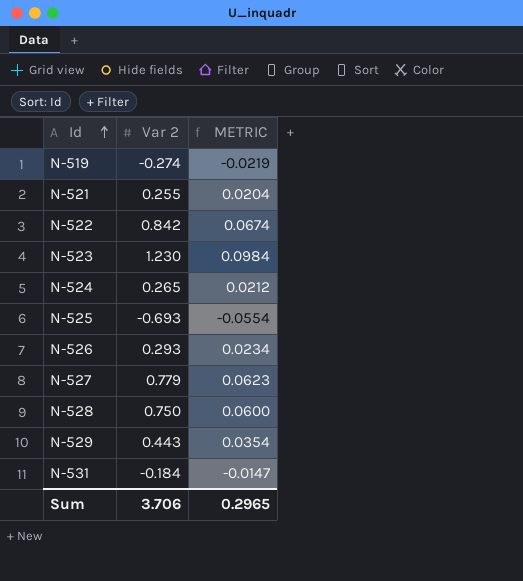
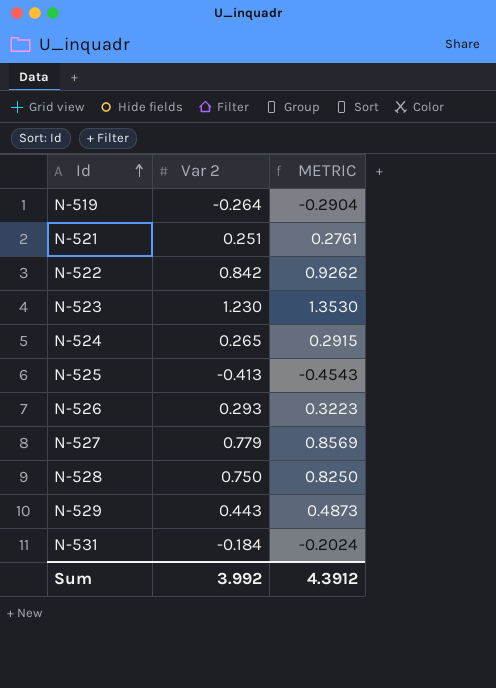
column METRIC | formula: [Var 2] * 0.08 -> [Var 2] * 1.1
N-519 | Var 2: -0.274 -> -0.264
N-521 | Var 2: 0.255 -> 0.251
N-525 | Var 2: -0.693 -> -0.413
Sum | Var 2: 3.706 -> 3.992
Sum | METRIC: 0.2965 -> 4.3912

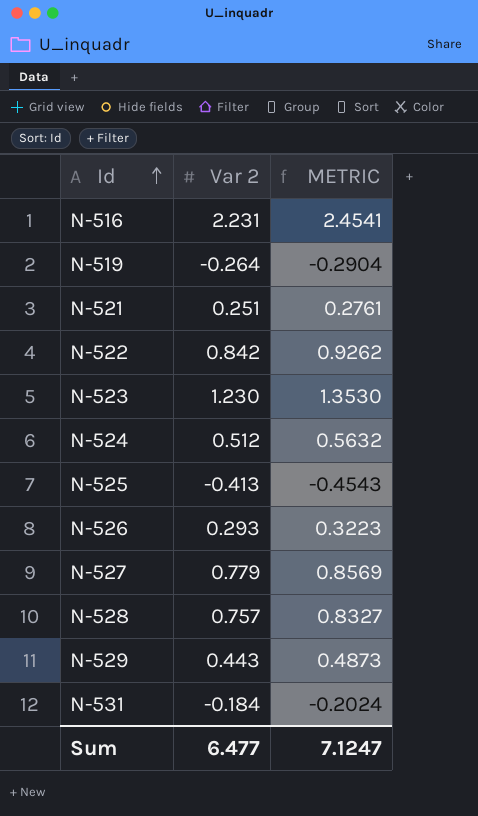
row N-516: none -> 2.231 | 2.4541
N-524 | Var 2: 0.265 -> 0.512
N-524 | METRIC: 0.2915 -> 0.5632
N-528 | Var 2: 0.750 -> 0.757
N-528 | METRIC: 0.8250 -> 0.8327
Sum | Var 2: 3.992 -> 6.477
Sum | METRIC: 4.3912 -> 7.1247

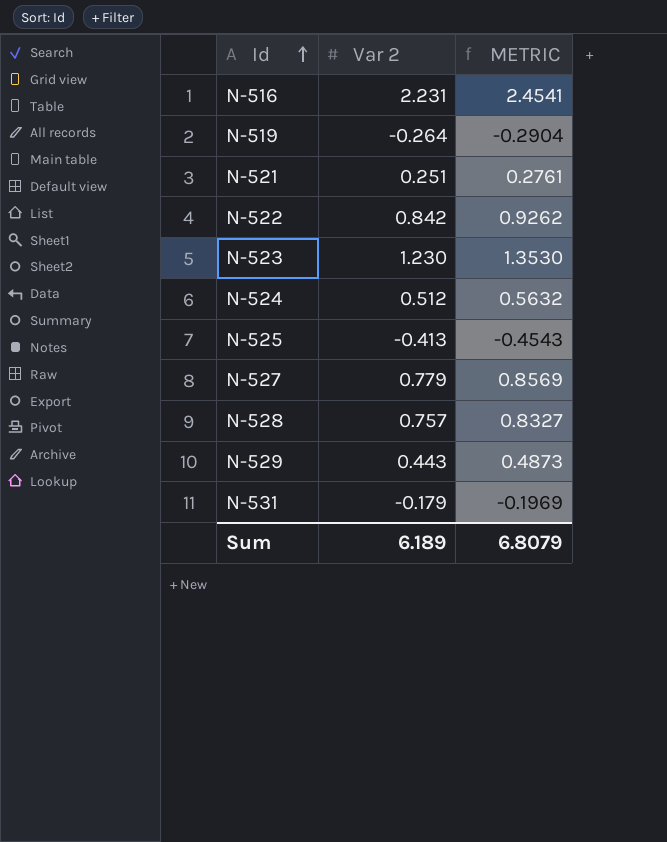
row N-526: 0.293 | 0.3223 -> none
N-531 | Var 2: -0.184 -> -0.179
N-531 | METRIC: -0.2024 -> -0.1969
Sum | Var 2: 6.477 -> 6.189
Sum | METRIC: 7.1247 -> 6.8079

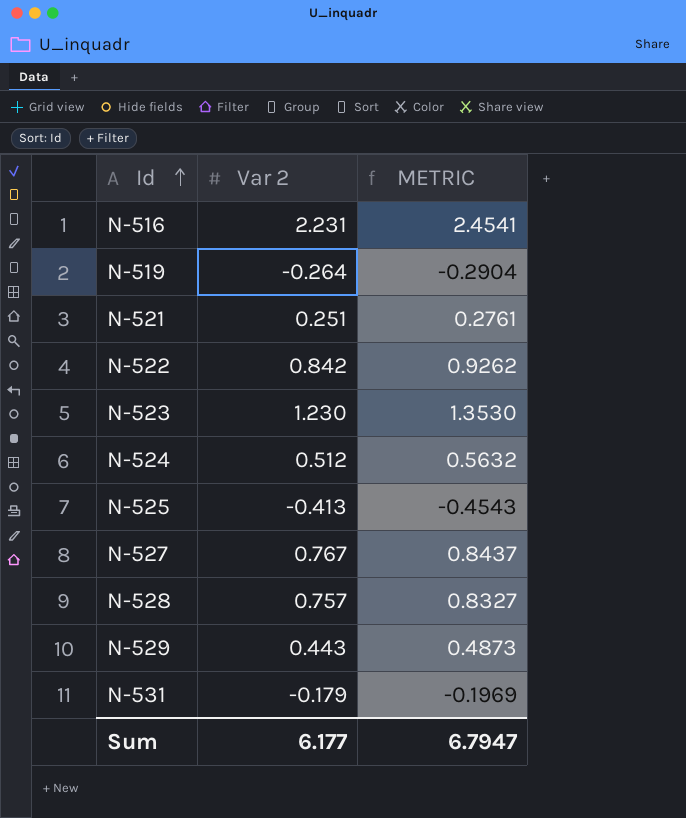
N-527 | Var 2: 0.779 -> 0.767
N-527 | METRIC: 0.8569 -> 0.8437
Sum | Var 2: 6.189 -> 6.177
Sum | METRIC: 6.8079 -> 6.7947

